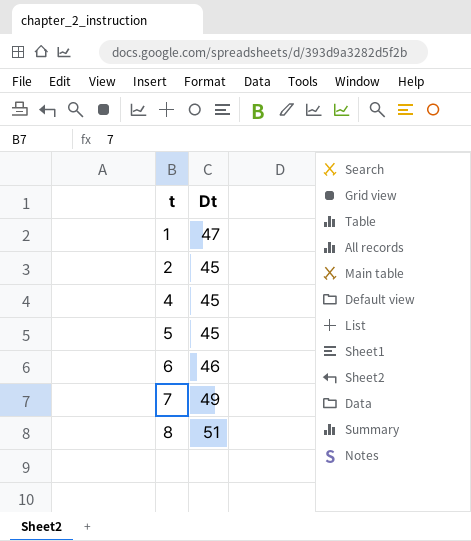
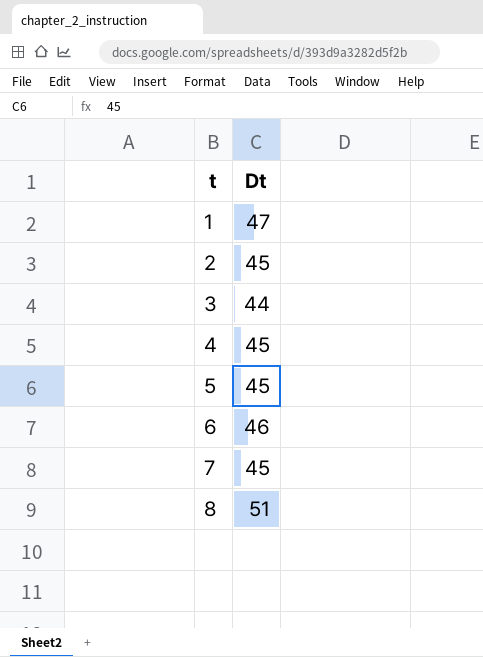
row 3: none -> 44
7 | Dt: 49 -> 45

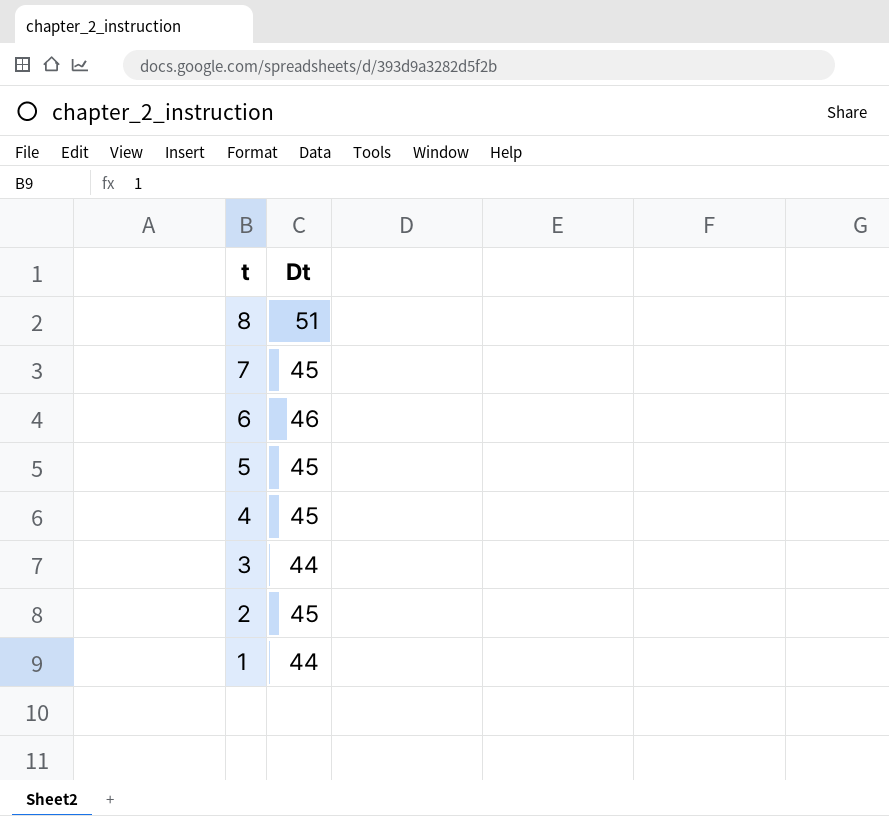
row order: t ascending -> t descending
1 | Dt: 47 -> 44

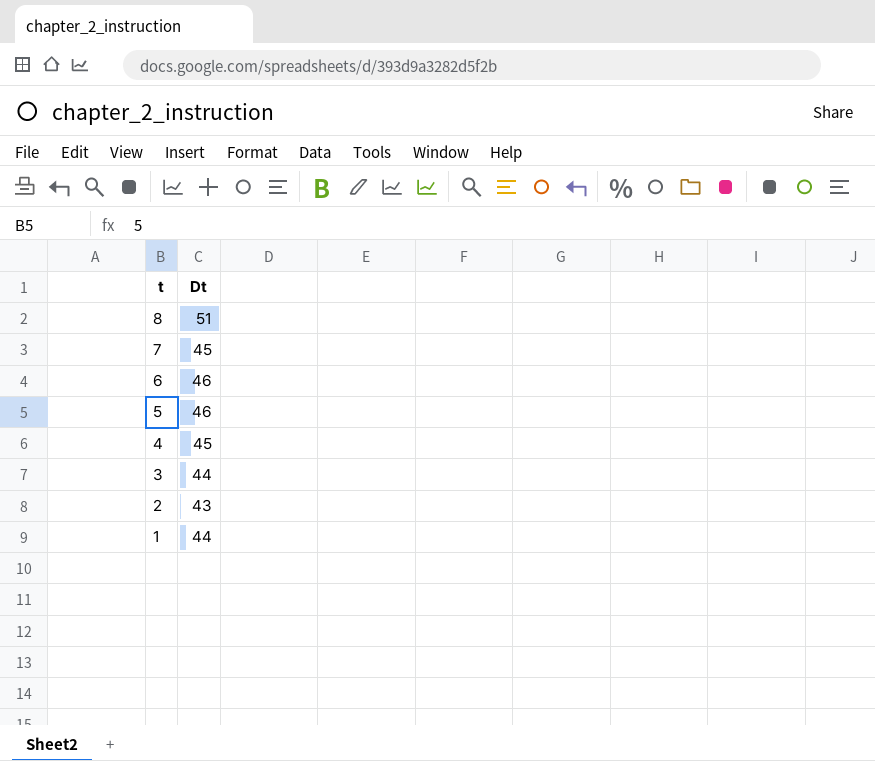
5 | Dt: 45 -> 46
2 | Dt: 45 -> 43

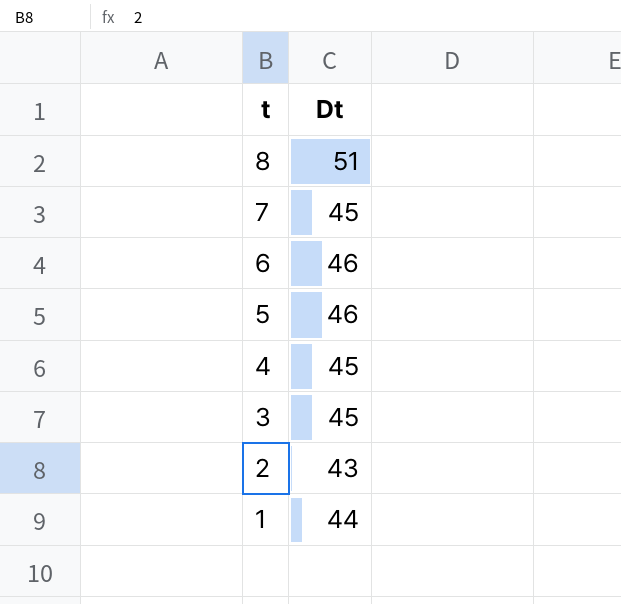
3 | Dt: 44 -> 45

